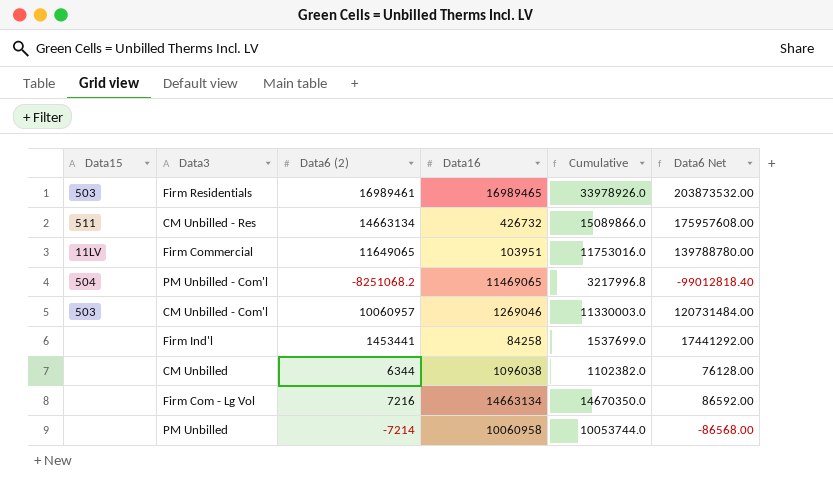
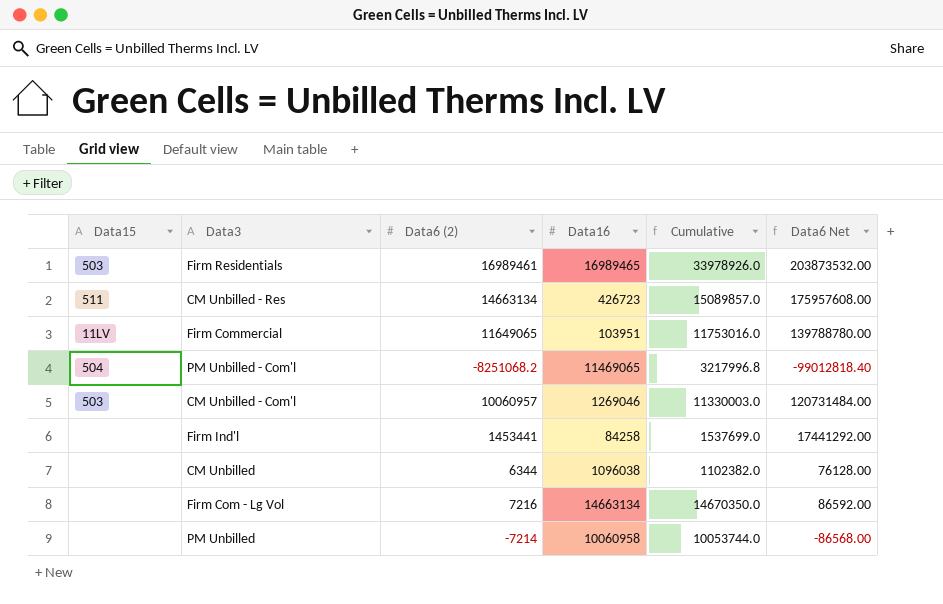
CM Unbilled - Res | Data16: 426732 -> 426723
CM Unbilled - Res | Cumulative: 15089866.0 -> 15089857.0

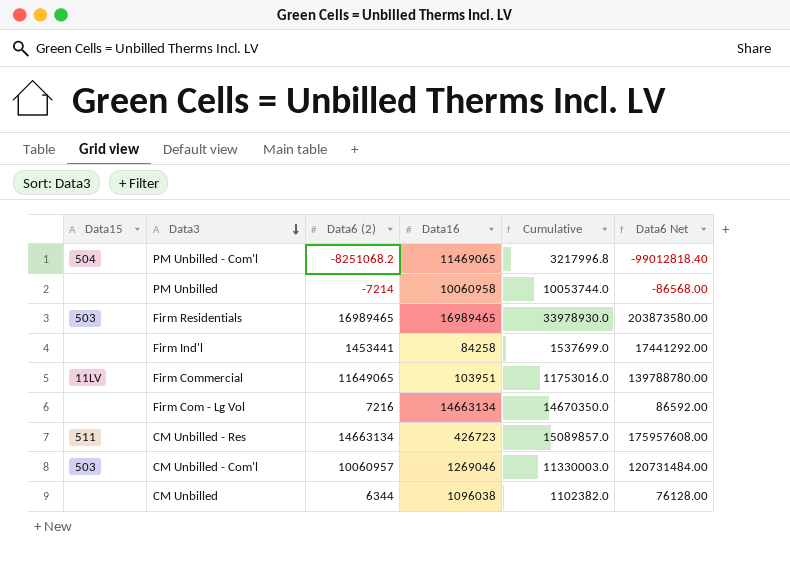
row order: none -> Data3 descending
Firm Residentials | Data6 (2): 16989461 -> 16989465
Firm Residentials | Cumulative: 33978926.0 -> 33978930.0
Firm Residentials | Data6 Net: 203873532.00 -> 203873580.00

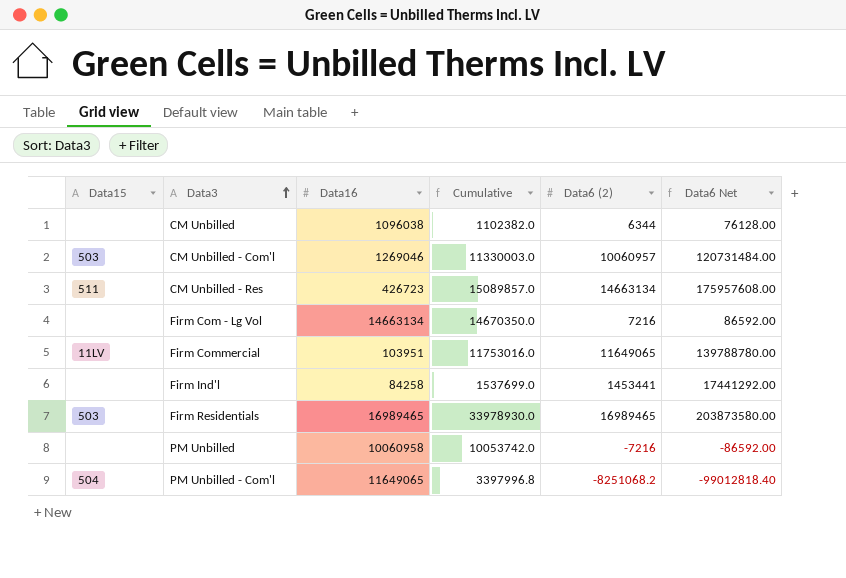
row order: Data3 descending -> Data3 ascending
column Data6 (2) | position: 3 -> 5
PM Unbilled | Cumulative: 10053744.0 -> 10053742.0
PM Unbilled | Data6 (2): -7214 -> -7216
PM Unbilled | Data6 Net: -86568.00 -> -86592.00
PM Unbilled - Com'l | Data16: 11469065 -> 11649065
PM Unbilled - Com'l | Cumulative: 3217996.8 -> 3397996.8

